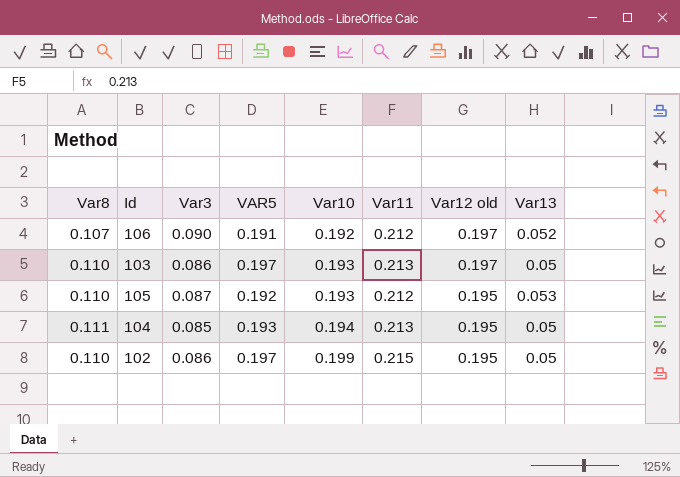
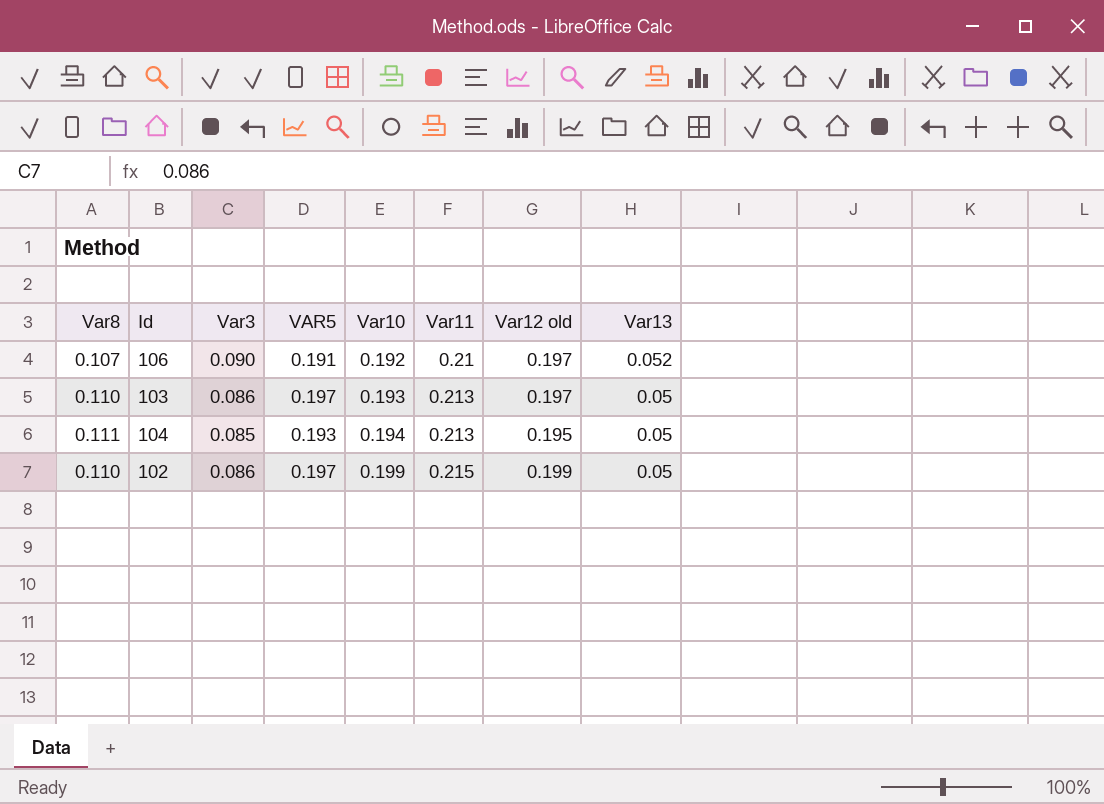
row 105: 0.110 | 0.087 | 0.192 | 0.193 | 0.212 | 0.195 | 0.053 -> none
106 | Var11: 0.212 -> 0.21
102 | Var12 old: 0.195 -> 0.199

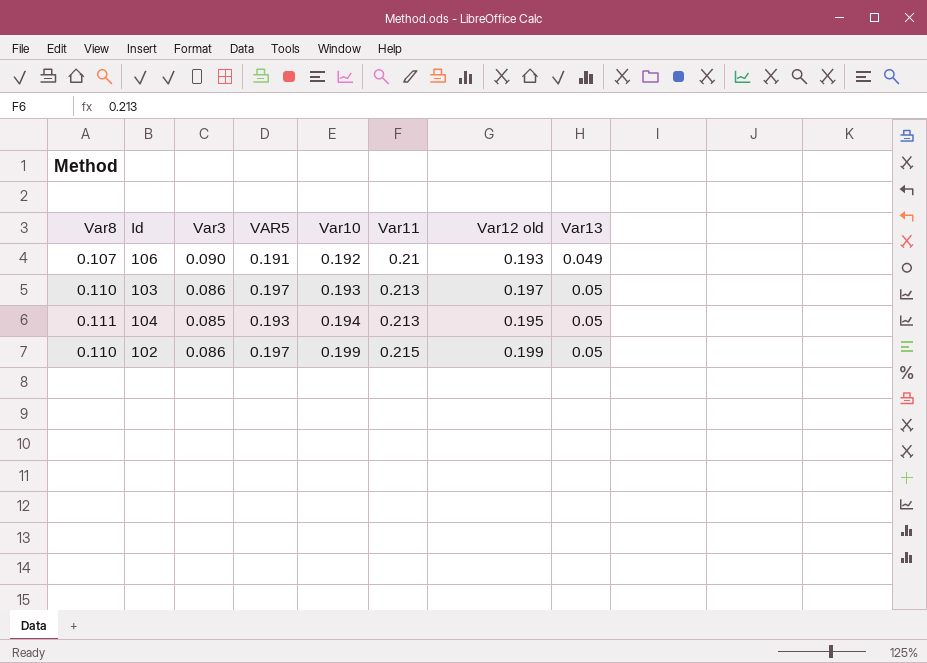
106 | Var12 old: 0.197 -> 0.193
106 | Var13: 0.052 -> 0.049

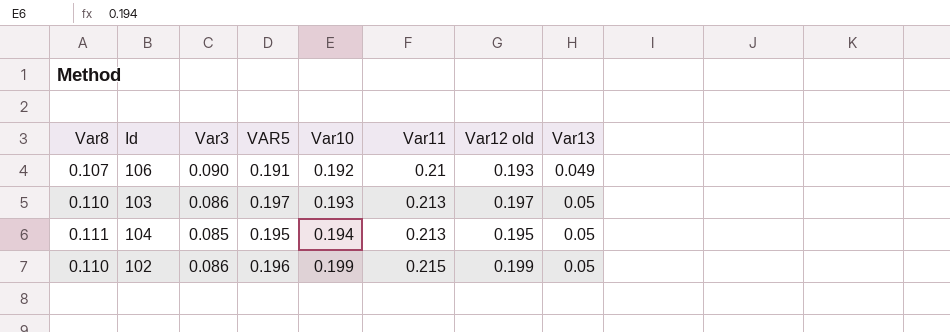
104 | VAR5: 0.193 -> 0.195
102 | VAR5: 0.197 -> 0.196

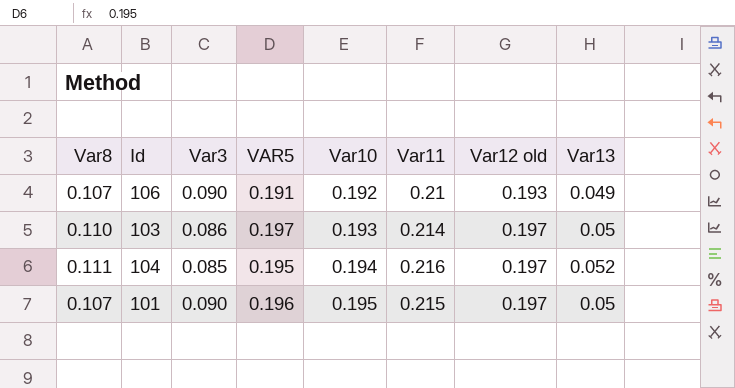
row 102: 0.110 | 0.086 | 0.196 | 0.199 | 0.215 | 0.199 | 0.05 -> none
103 | Var11: 0.213 -> 0.214
104 | Var11: 0.213 -> 0.216
104 | Var12 old: 0.195 -> 0.197
104 | Var13: 0.05 -> 0.052
row 101: none -> 0.107 | 0.090 | 0.196 | 0.195 | 0.215 | 0.197 | 0.05

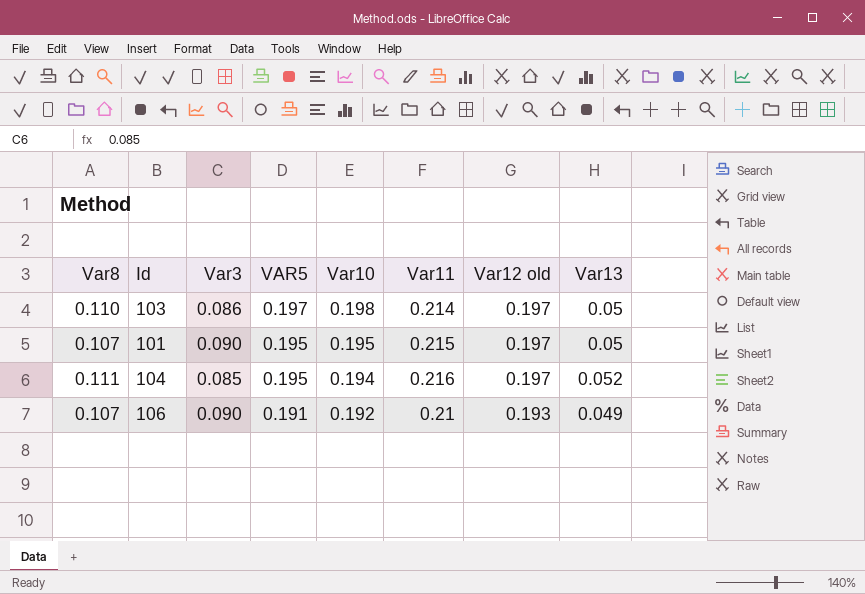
row order: Var10 ascending -> VAR5 descending
103 | Var10: 0.193 -> 0.198
101 | VAR5: 0.196 -> 0.195

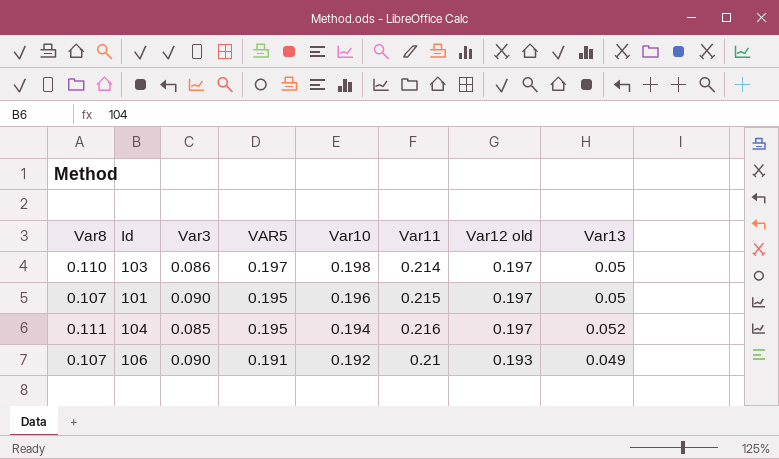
101 | Var10: 0.195 -> 0.196

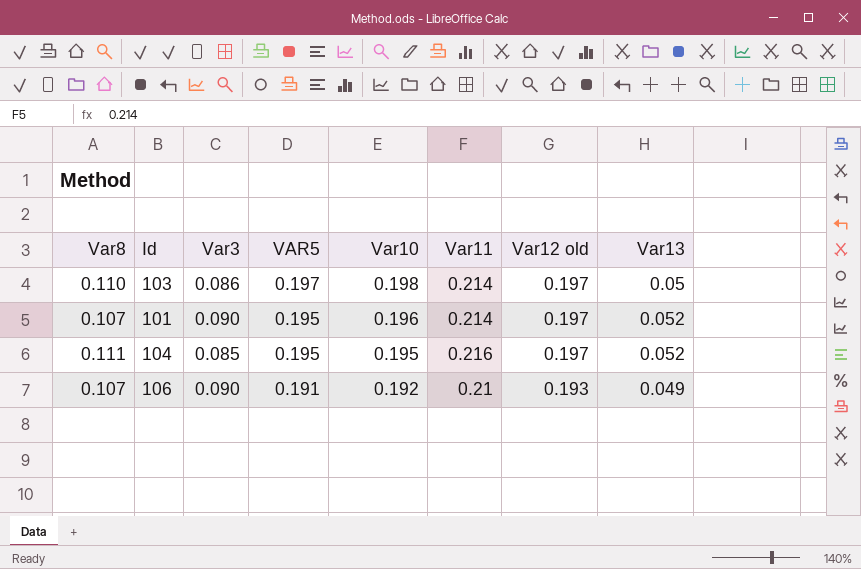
101 | Var11: 0.215 -> 0.214
101 | Var13: 0.05 -> 0.052
104 | Var10: 0.194 -> 0.195

